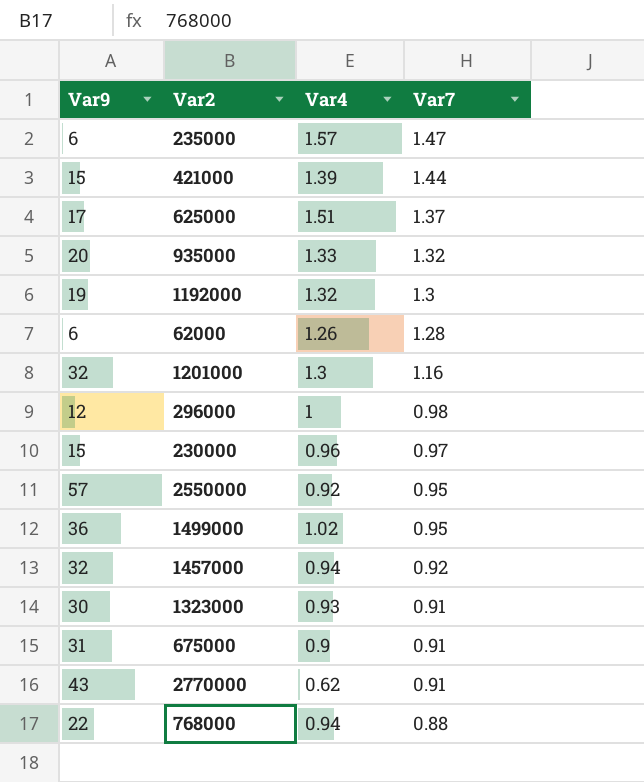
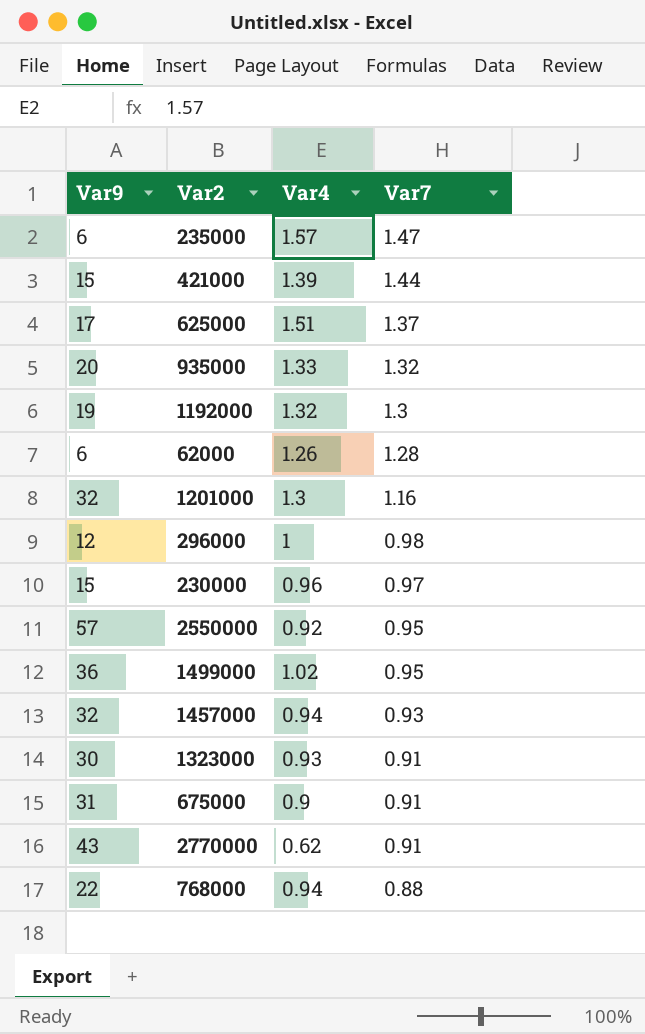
1457000 | Var7: 0.92 -> 0.93

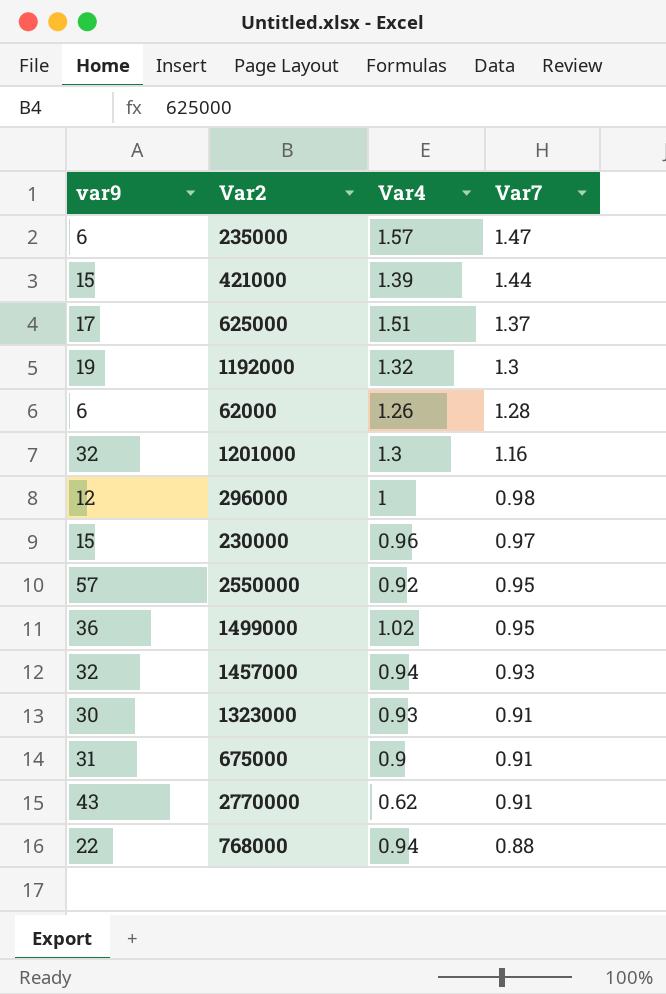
column name: Var9 -> var9
row 935000: 20 | 1.33 | 1.32 -> none

